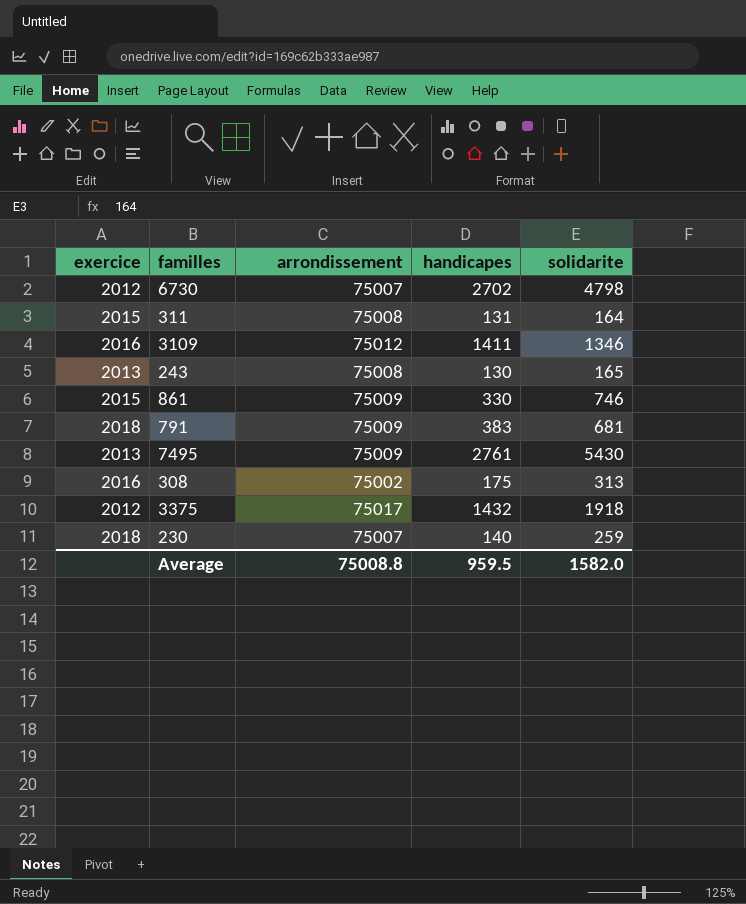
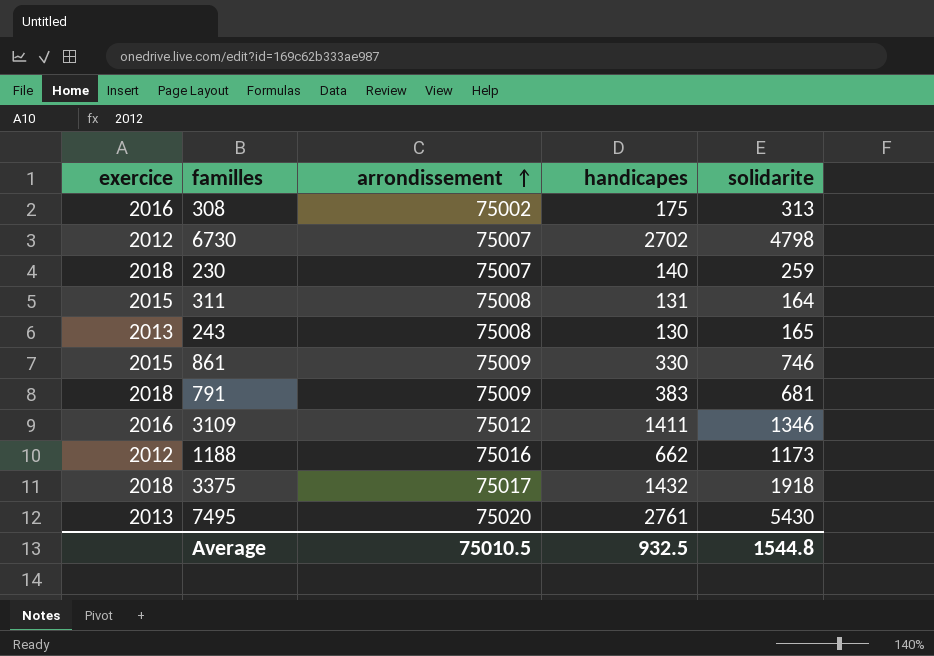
row order: none -> arrondissement ascending
row 1188: none -> 2012 | 75016 | 662 | 1173
3375 | exercice: 2012 -> 2018
7495 | arrondissement: 75009 -> 75020
Average | arrondissement: 75008.8 -> 75010.5
Average | handicapes: 959.5 -> 932.5
Average | solidarite: 1582.0 -> 1544.8

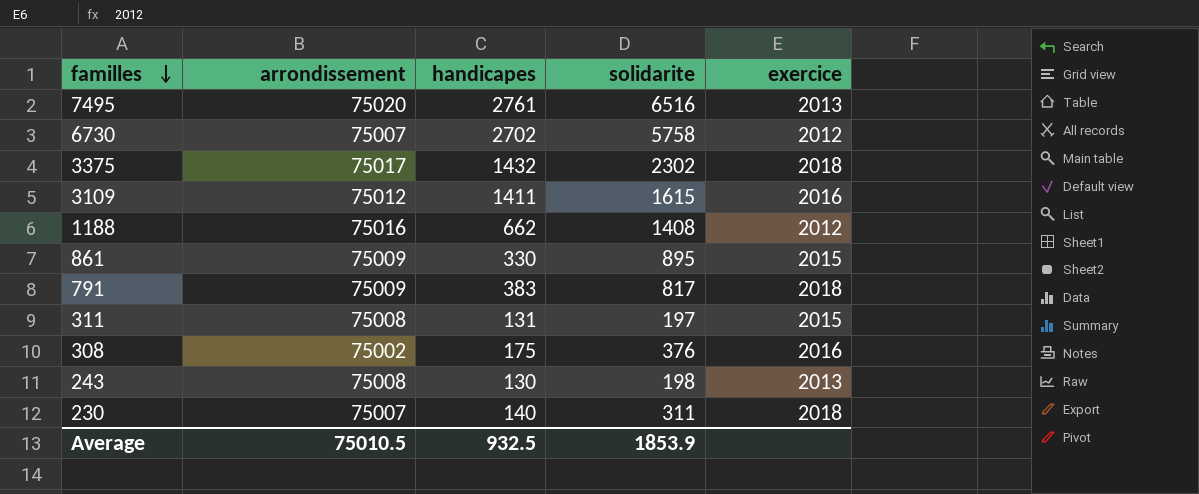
row order: arrondissement ascending -> familles descending
column exercice | position: 1 -> 5
7495 | solidarite: 5430 -> 6516
6730 | solidarite: 4798 -> 5758
3375 | solidarite: 1918 -> 2302
3109 | solidarite: 1346 -> 1615
1188 | solidarite: 1173 -> 1408
861 | solidarite: 746 -> 895
791 | solidarite: 681 -> 817
311 | solidarite: 164 -> 197
308 | solidarite: 313 -> 376
243 | solidarite: 165 -> 198
230 | solidarite: 259 -> 311
Average | solidarite: 1544.8 -> 1853.9

